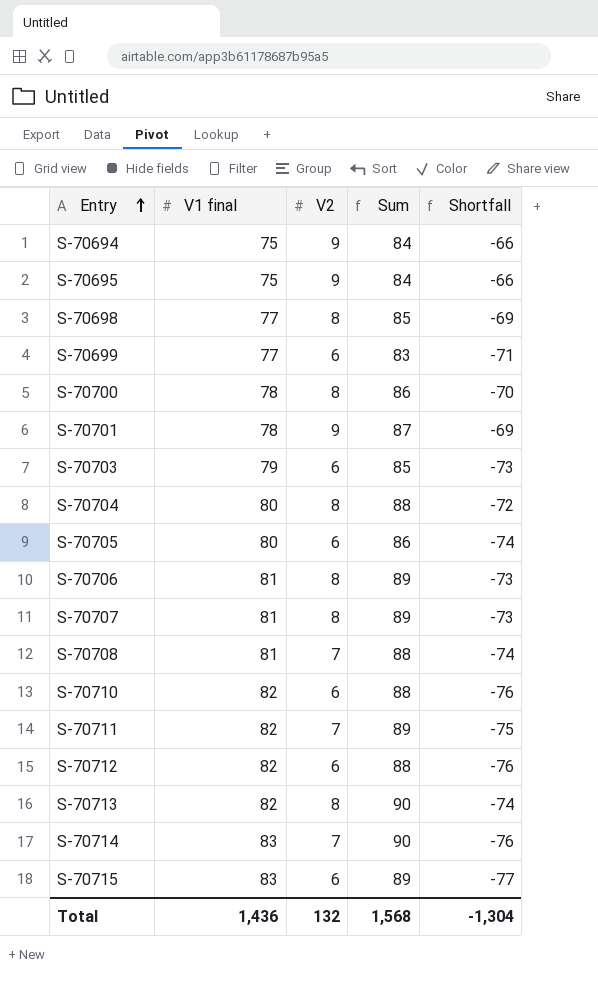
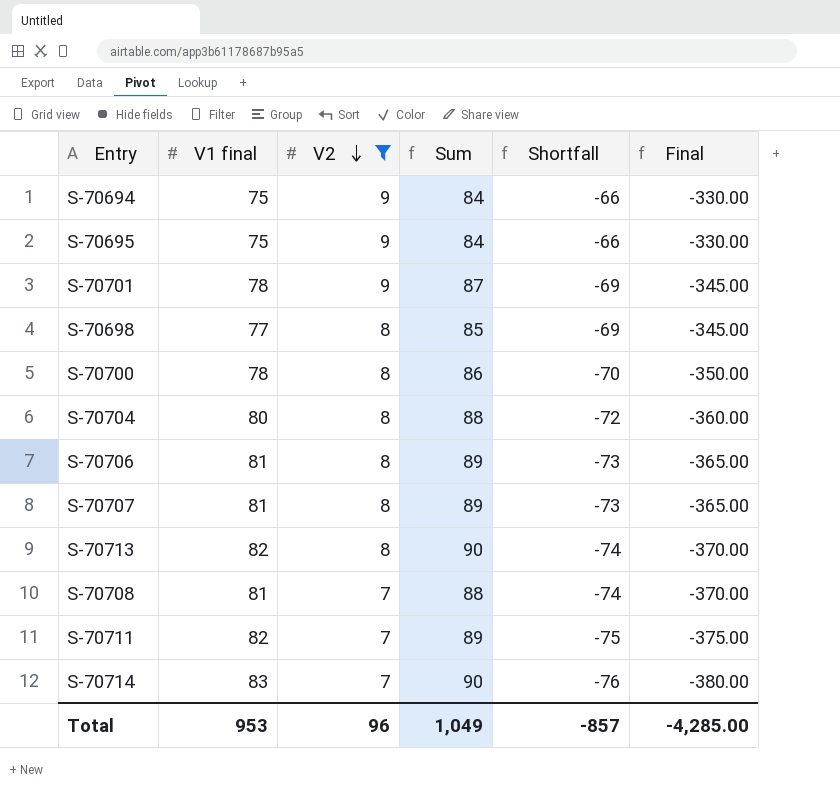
filter: none -> V2 != 6
row order: Entry ascending -> V2 descending
column Final | formula: none -> [Shortfall] * 5
Total | V1 final: 1,436 -> 953
Total | V2: 132 -> 96
Total | Sum: 1,568 -> 1,049
Total | Shortfall: -1,304 -> -857

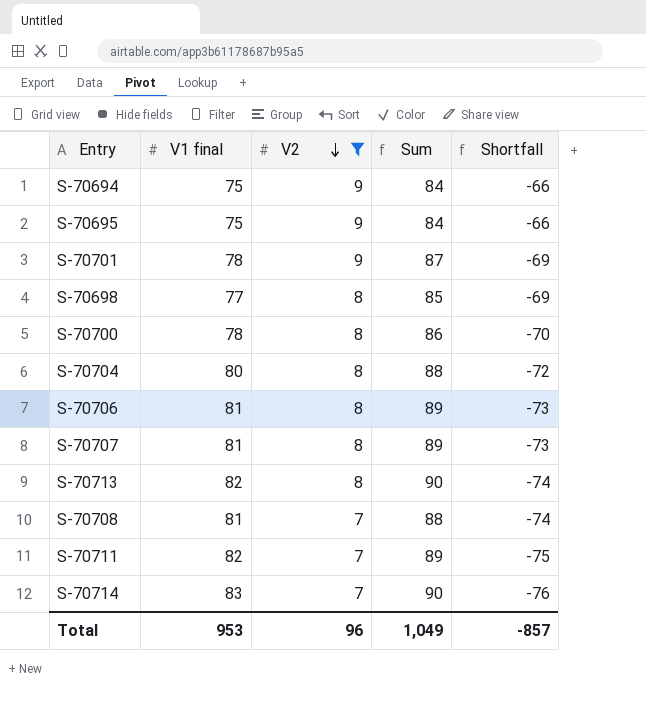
column Final | formula: [Shortfall] * 5 -> none

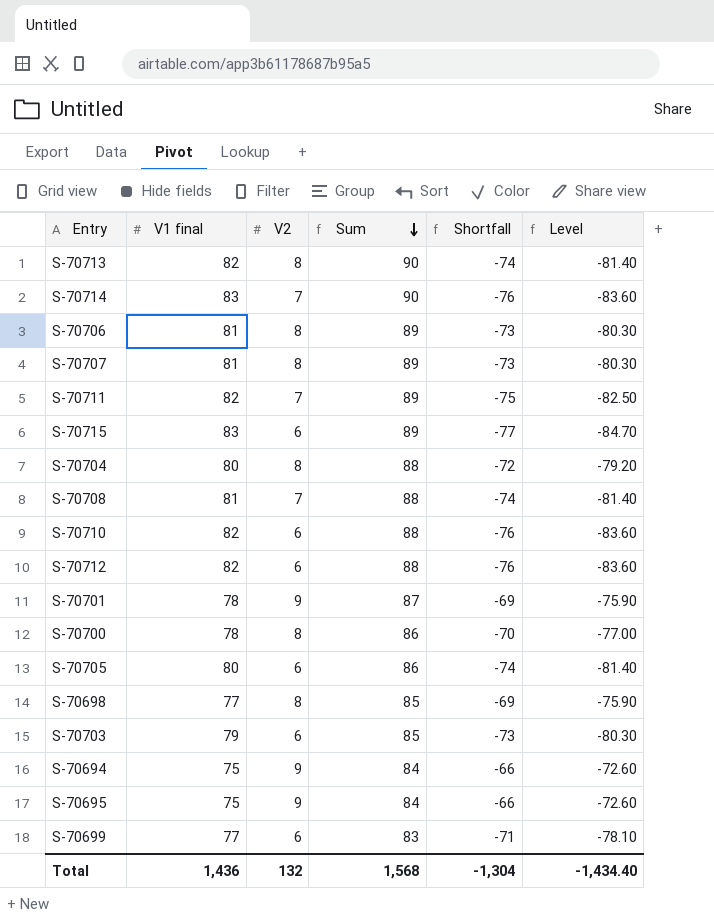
filter: V2 != 6 -> none
row order: V2 descending -> Sum descending
column Level | formula: none -> [Shortfall] * 1.1
Total | V1 final: 953 -> 1,436
Total | V2: 96 -> 132
Total | Sum: 1,049 -> 1,568
Total | Shortfall: -857 -> -1,304

